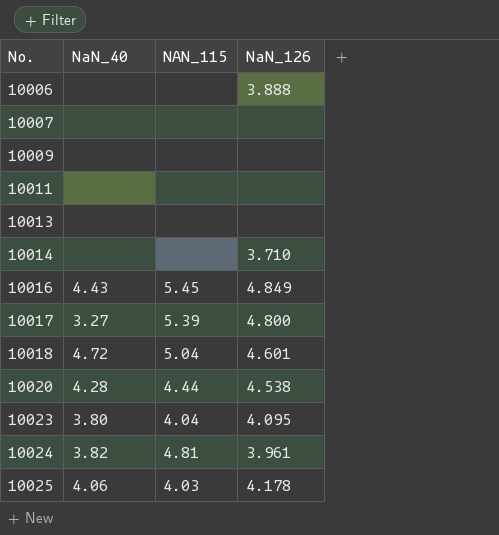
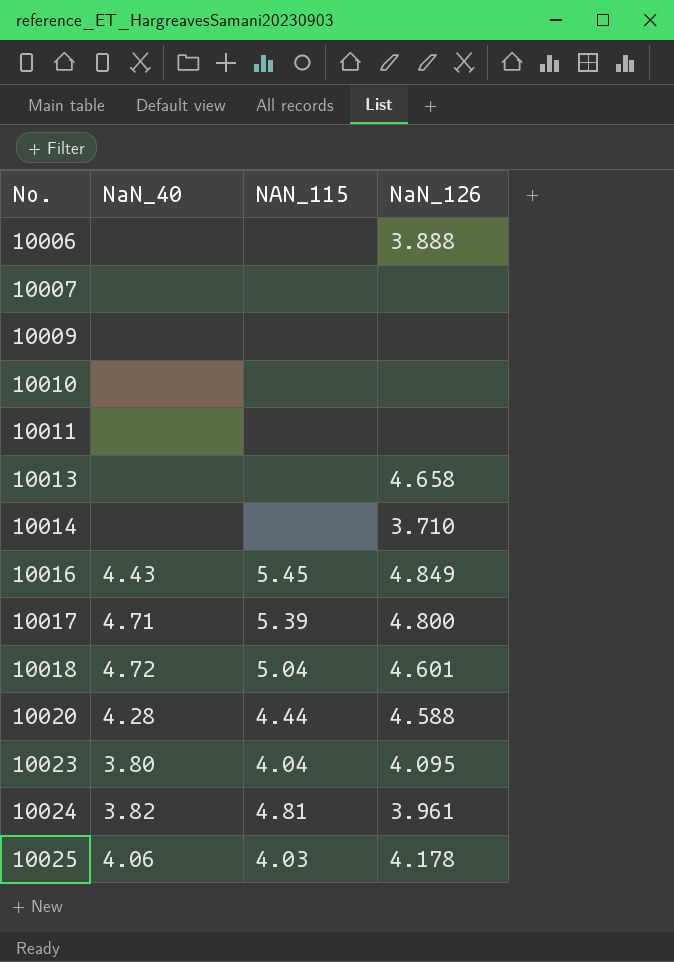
row 10010: none -> none | none | none
10013 | NaN_126: none -> 4.658
10017 | NaN_40: 3.27 -> 4.71
10020 | NaN_126: 4.538 -> 4.588

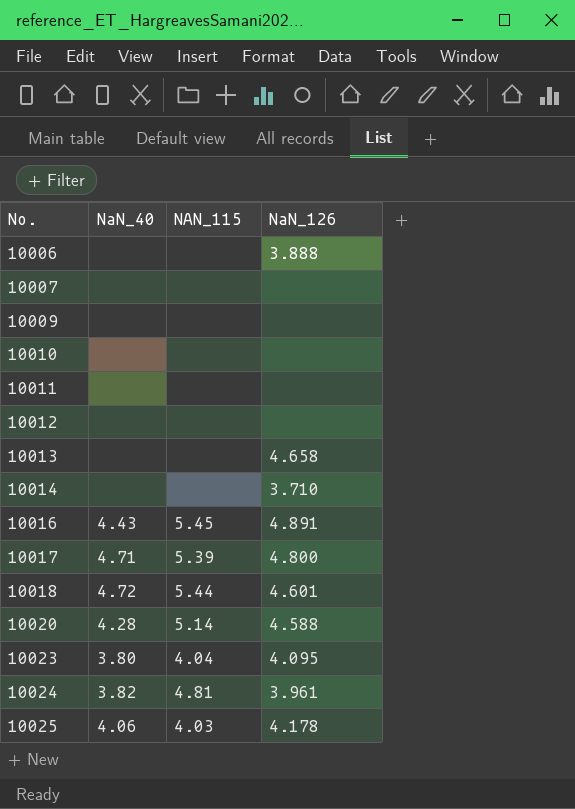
row 10012: none -> none | none | none
10016 | NaN_126: 4.849 -> 4.891
10018 | NAN_115: 5.04 -> 5.44
10020 | NAN_115: 4.44 -> 5.14

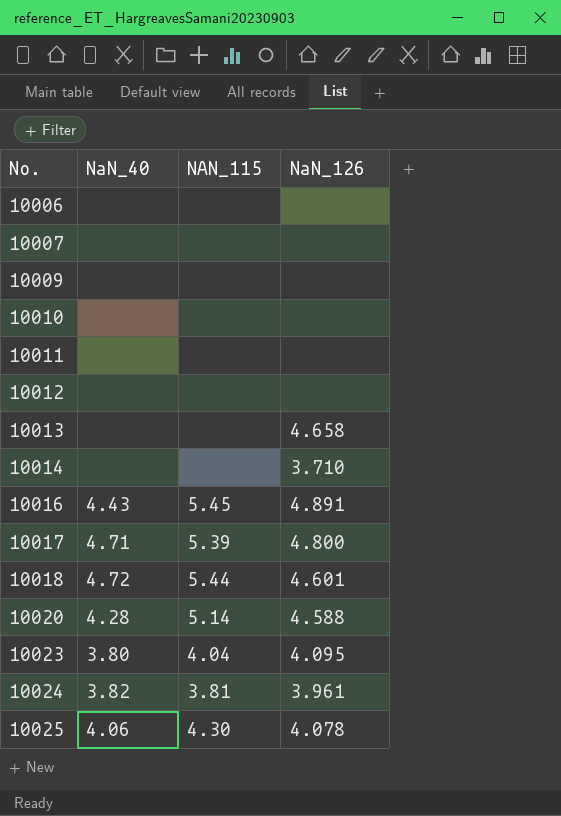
10006 | NaN_126: 3.888 -> none
10024 | NAN_115: 4.81 -> 3.81
10025 | NAN_115: 4.03 -> 4.30
10025 | NaN_126: 4.178 -> 4.078

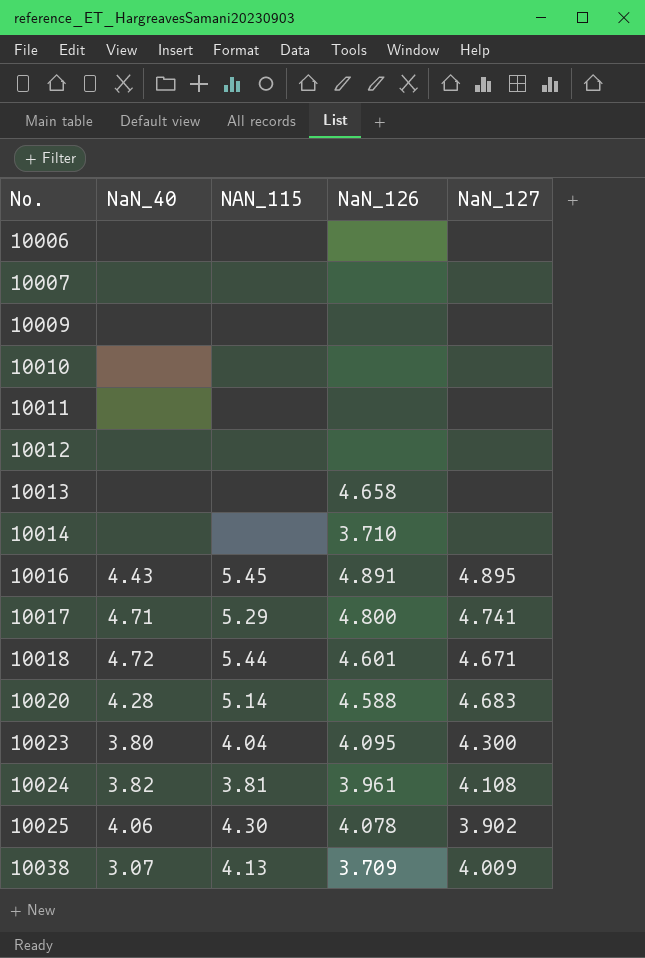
column NaN_127 | position: none -> 5
10017 | NAN_115: 5.39 -> 5.29
row 10038: none -> 3.07 | 4.13 | 3.709 | 4.009

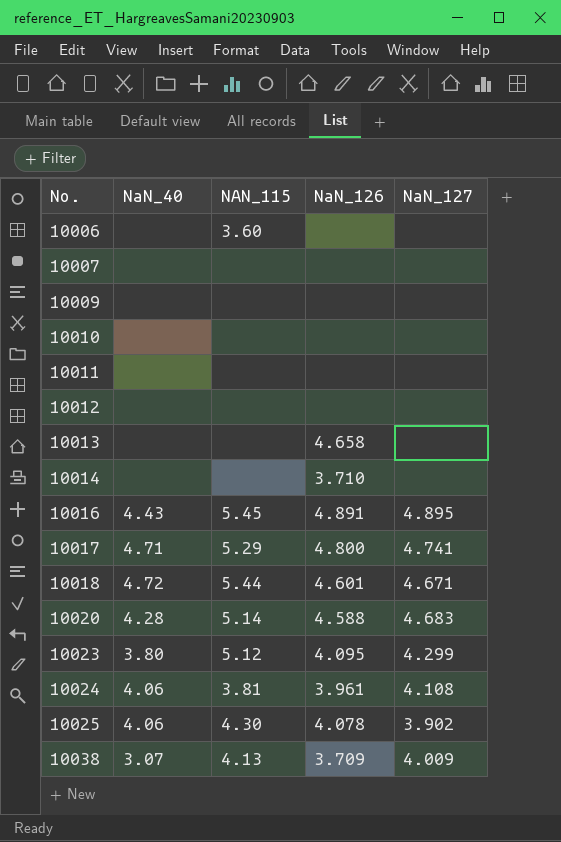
10006 | NAN_115: none -> 3.60
10023 | NAN_115: 4.04 -> 5.12
10023 | NaN_127: 4.300 -> 4.299
10024 | NaN_40: 3.82 -> 4.06

